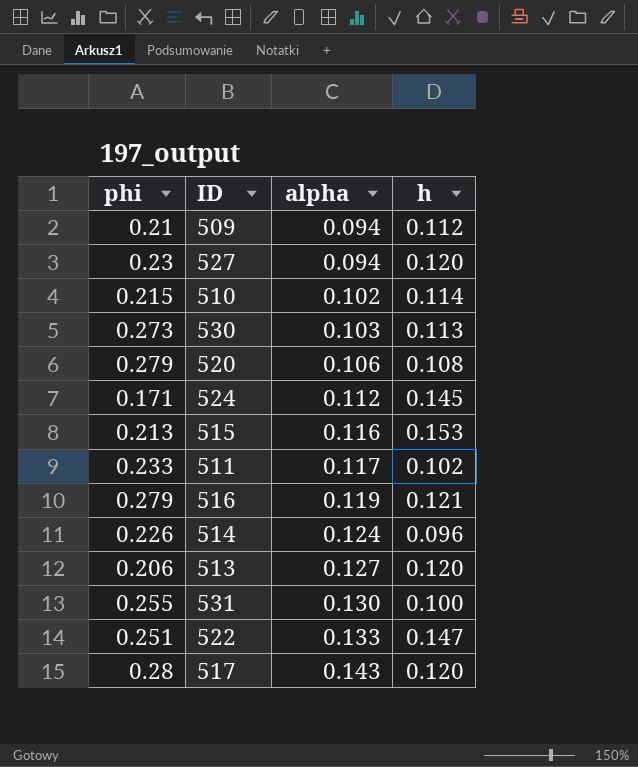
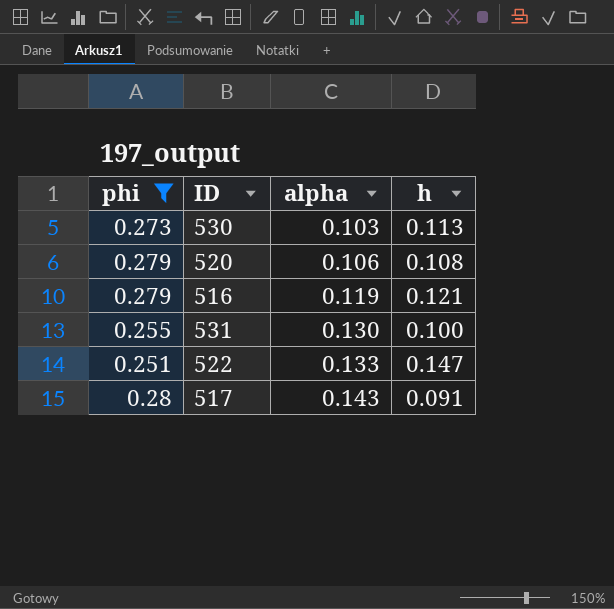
filter: none -> phi >= 0.251
517 | h: 0.120 -> 0.091

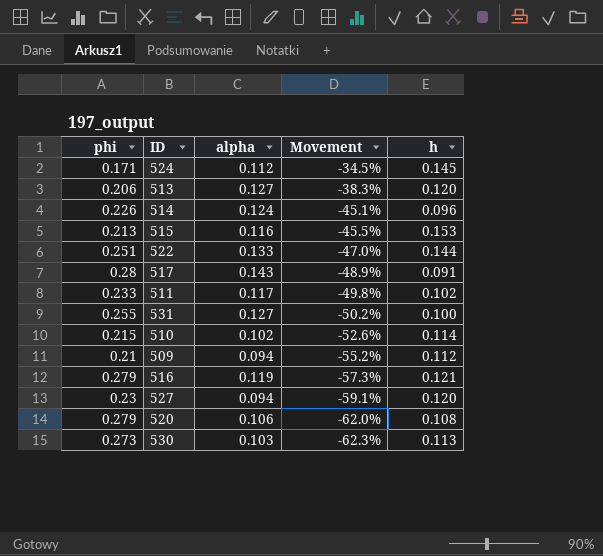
filter: phi >= 0.251 -> none
row order: alpha ascending -> Movement descending
column Movement | formula: none -> ([alpha] - [phi]) / [phi]
522 | h: 0.147 -> 0.144
531 | alpha: 0.130 -> 0.127

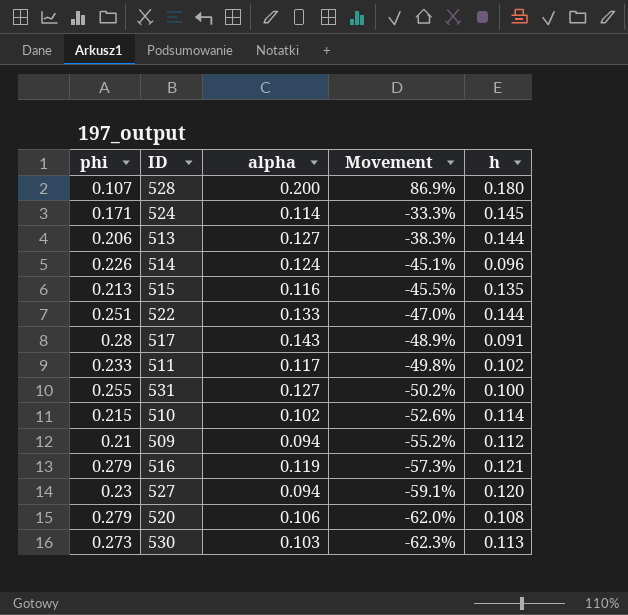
row 528: none -> 0.107 | 0.200 | 86.9% | 0.180
524 | alpha: 0.112 -> 0.114
524 | Movement: -34.5% -> -33.3%
513 | h: 0.120 -> 0.144
515 | h: 0.153 -> 0.135

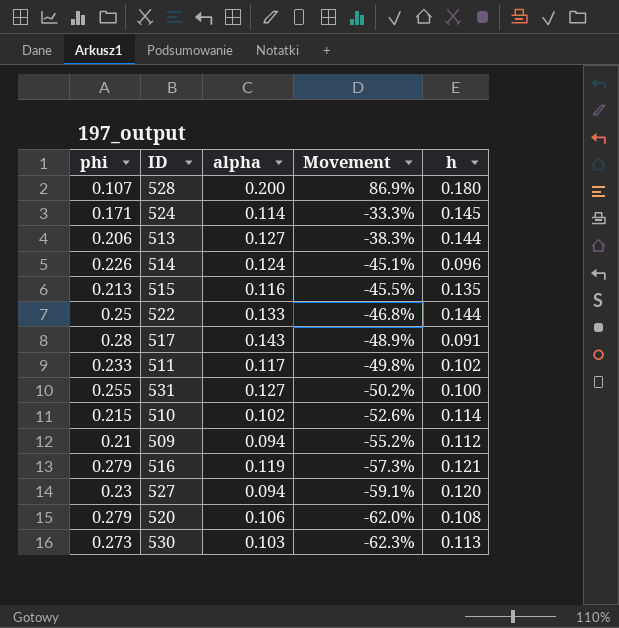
522 | phi: 0.251 -> 0.25
522 | Movement: -47.0% -> -46.8%

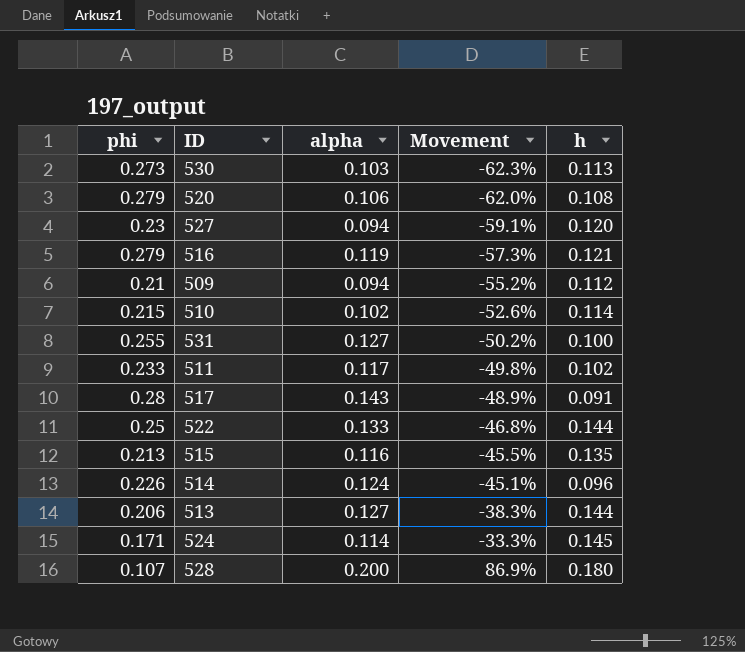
row order: Movement descending -> Movement ascending

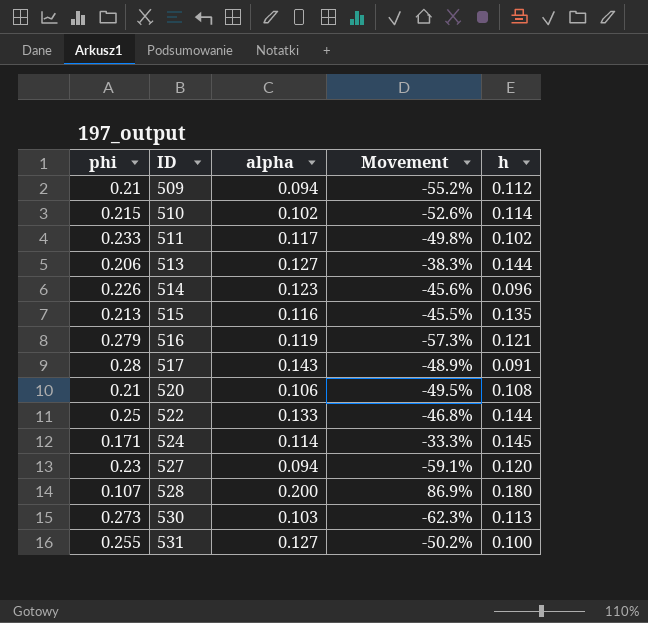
row order: Movement ascending -> ID ascending
514 | alpha: 0.124 -> 0.123
514 | Movement: -45.1% -> -45.6%
520 | phi: 0.279 -> 0.21
520 | Movement: -62.0% -> -49.5%

